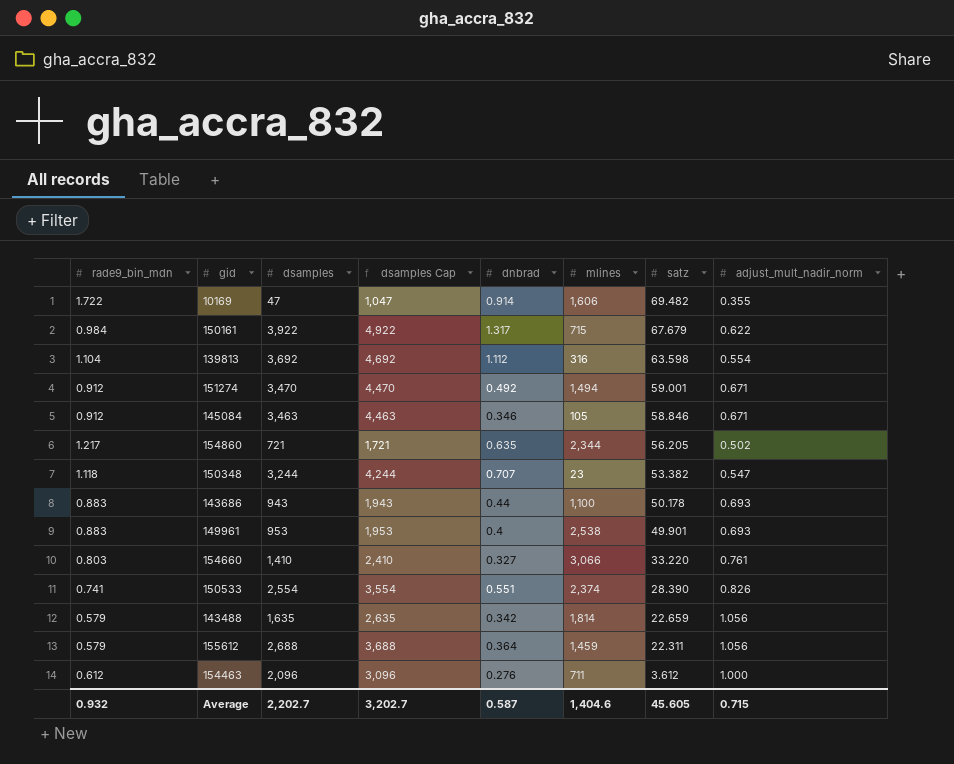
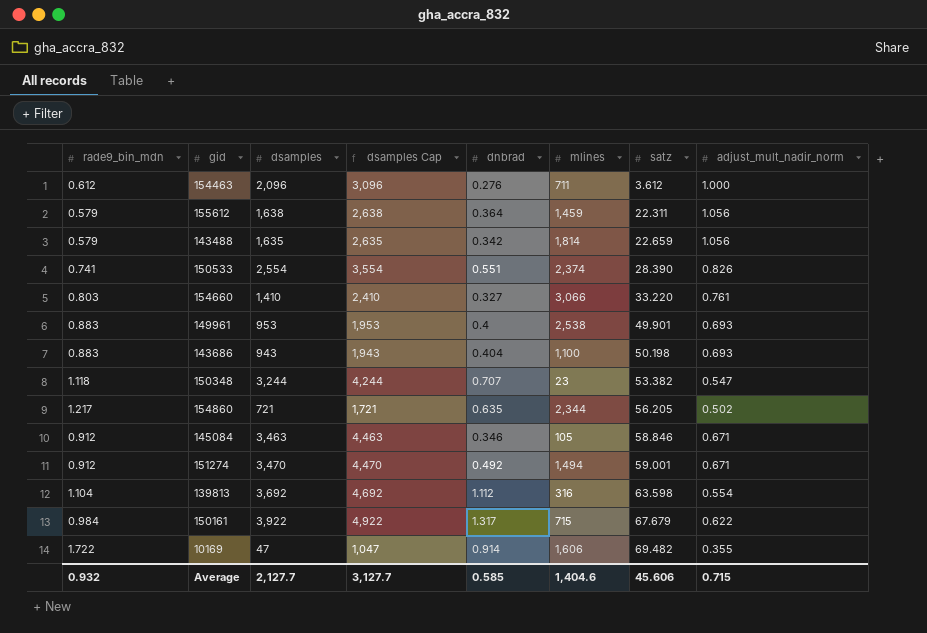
row order: satz descending -> satz ascending
155612 | dsamples: 2,688 -> 1,638
155612 | dsamples Cap: 3,688 -> 2,638
143686 | dnbrad: 0.44 -> 0.404
143686 | satz: 50.178 -> 50.198
Average | dsamples: 2,202.7 -> 2,127.7
Average | dsamples Cap: 3,202.7 -> 3,127.7
Average | dnbrad: 0.587 -> 0.585
Average | satz: 45.605 -> 45.606

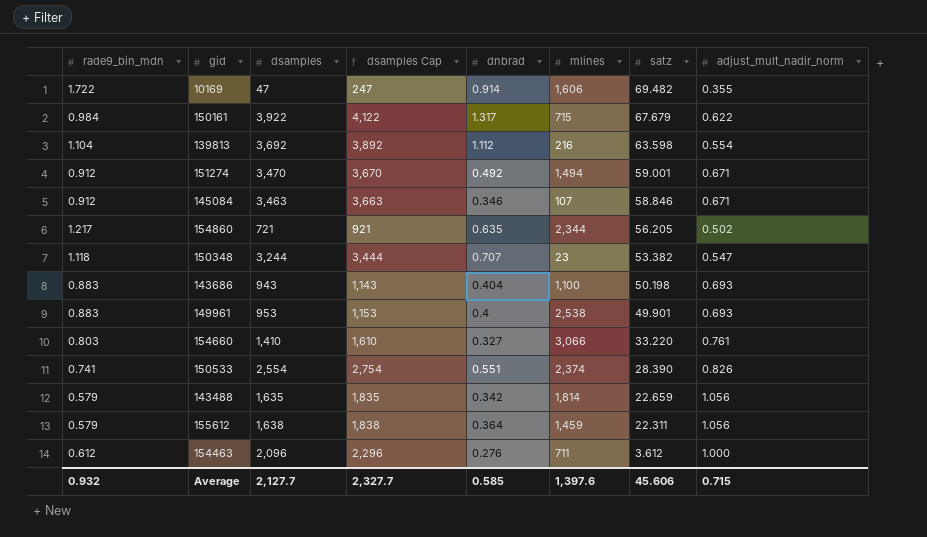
row order: satz ascending -> satz descending
column dsamples Cap | formula: [dsamples] + 1000 -> [dsamples] + 200
139813 | mlines: 316 -> 216
145084 | mlines: 105 -> 107
Average | dsamples Cap: 3,127.7 -> 2,327.7
Average | mlines: 1,404.6 -> 1,397.6

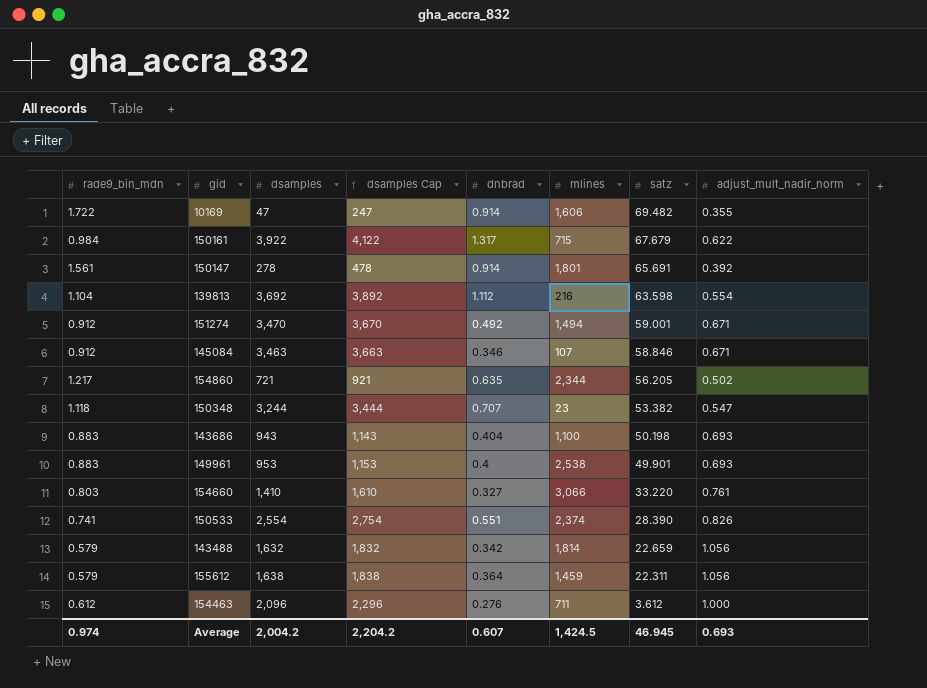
row 150147: none -> 1.561 | 278 | 478 | 0.914 | 1,801 | 65.691 | 0.392
143488 | dsamples: 1,635 -> 1,632
143488 | dsamples Cap: 1,835 -> 1,832
Average | rade9_bin_mdn: 0.932 -> 0.974
Average | dsamples: 2,127.7 -> 2,004.2
Average | dsamples Cap: 2,327.7 -> 2,204.2
Average | dnbrad: 0.585 -> 0.607
Average | mlines: 1,397.6 -> 1,424.5
Average | satz: 45.606 -> 46.945
Average | adjust_mult_nadir_norm: 0.715 -> 0.693

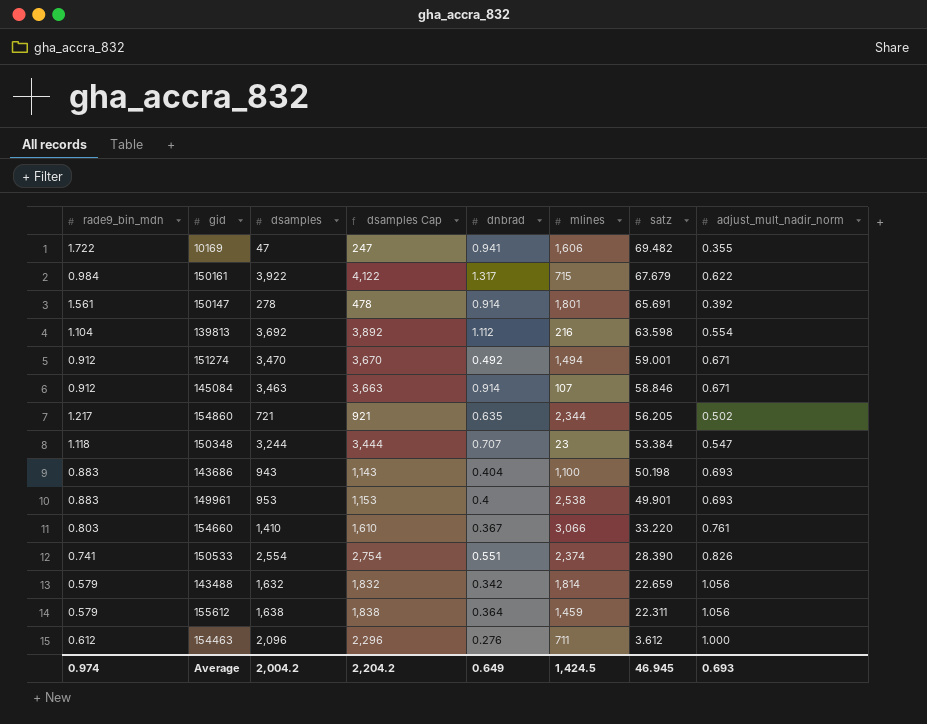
10169 | dnbrad: 0.914 -> 0.941
145084 | dnbrad: 0.346 -> 0.914
150348 | satz: 53.382 -> 53.384
154660 | dnbrad: 0.327 -> 0.367
Average | dnbrad: 0.607 -> 0.649

